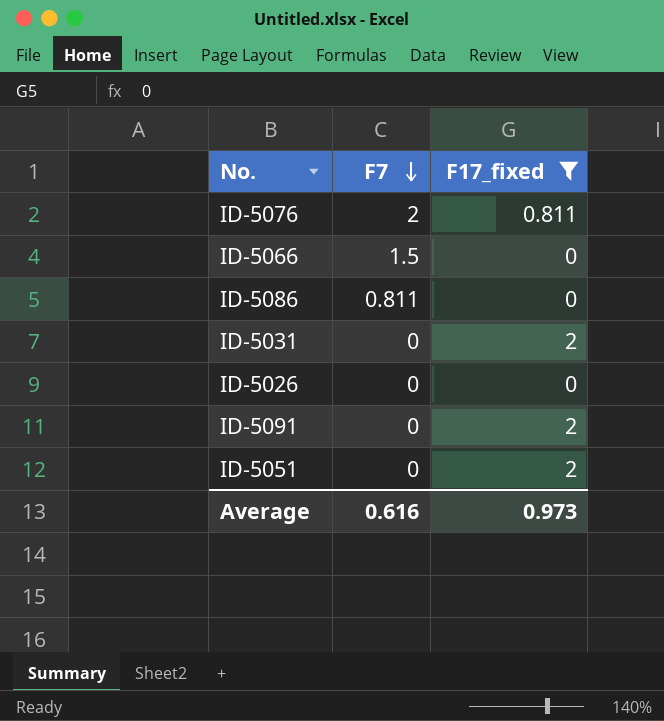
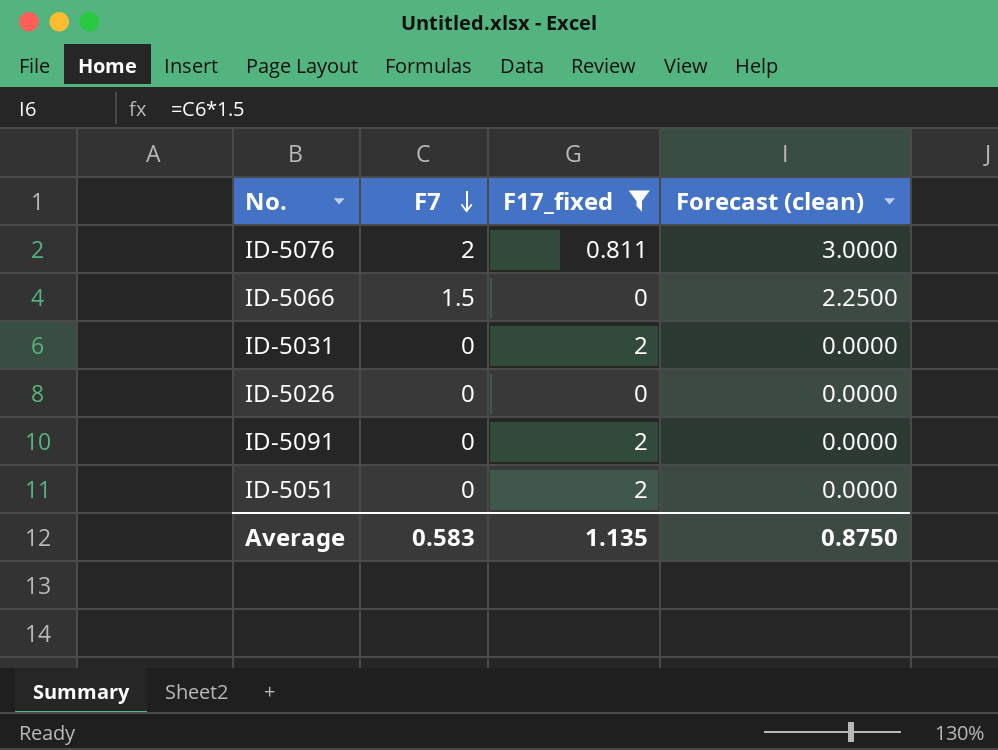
column Forecast (clean) | formula: none -> [F7] * 1.5
row ID-5086: 0.811 | 0 -> none
Average | F7: 0.616 -> 0.583
Average | F17_fixed: 0.973 -> 1.135

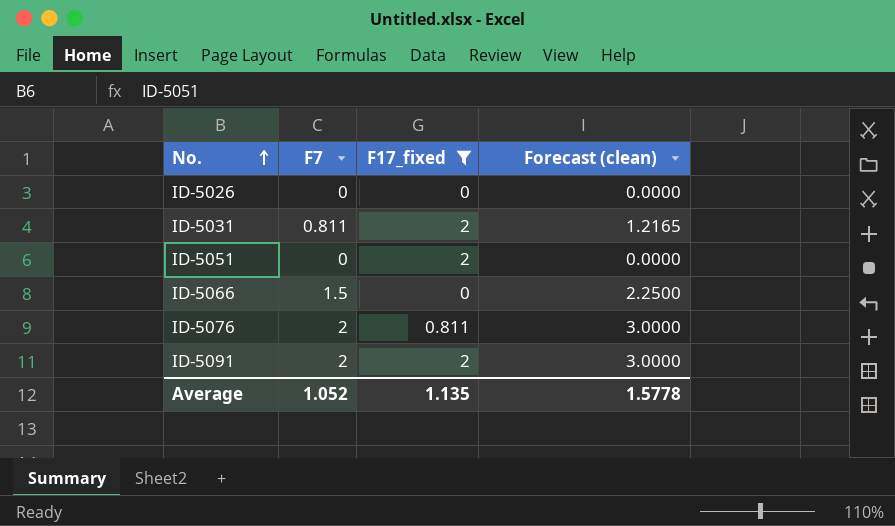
row order: F7 descending -> No. ascending
ID-5031 | F7: 0 -> 0.811
ID-5031 | Forecast (clean): 0.0000 -> 1.2165
ID-5091 | F7: 0 -> 2
ID-5091 | Forecast (clean): 0.0000 -> 3.0000
Average | F7: 0.583 -> 1.052
Average | Forecast (clean): 0.8750 -> 1.5778

